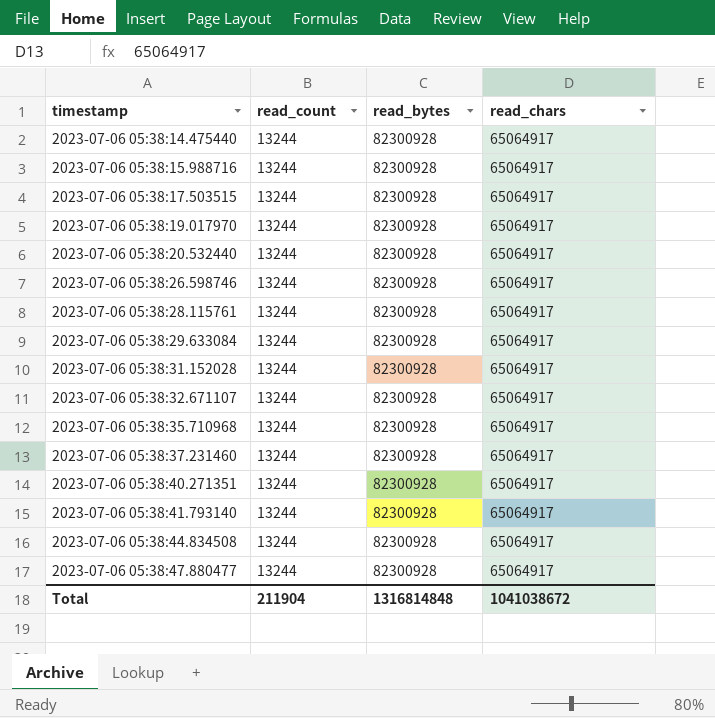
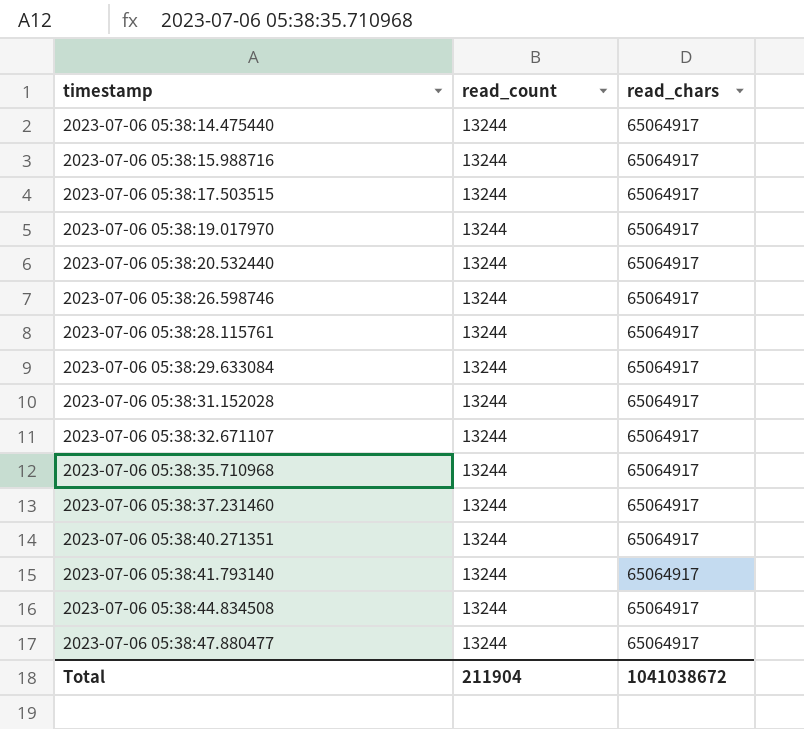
column read_bytes | position: 3 -> none

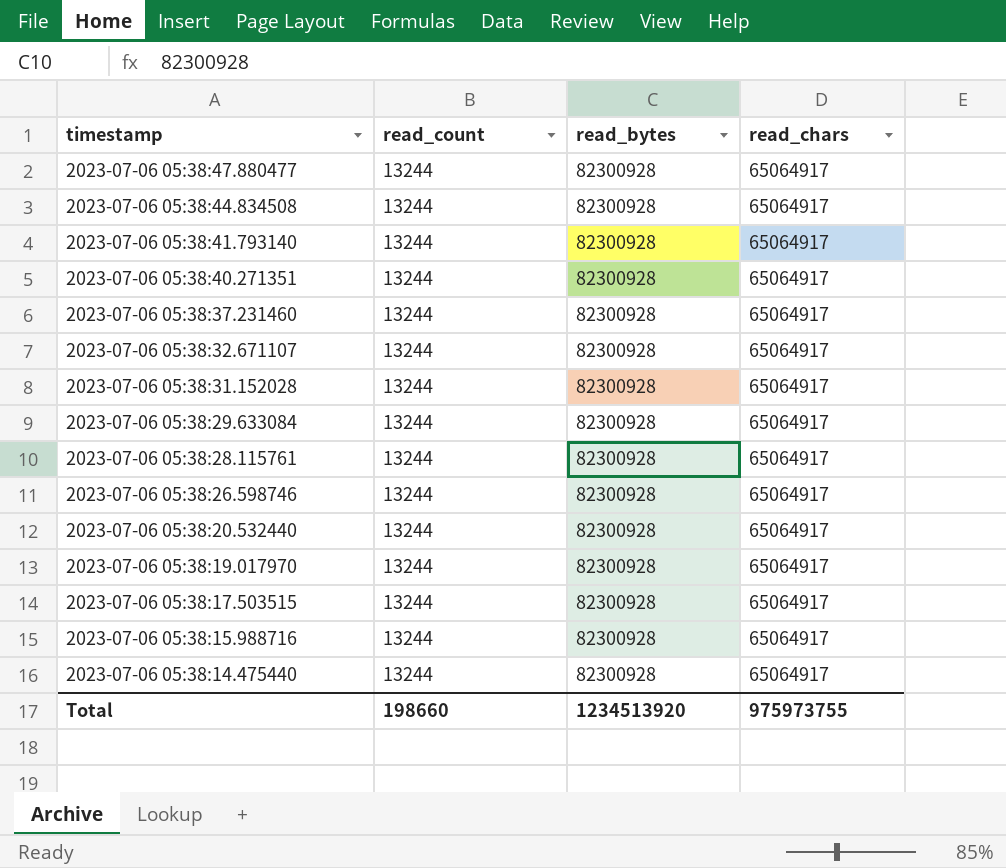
row order: timestamp ascending -> timestamp descending
column read_bytes | position: none -> 3
row 2023-07-06 05:38:35.710968: 13244 | 65064917 -> none
Total | read_count: 211904 -> 198660
Total | read_chars: 1041038672 -> 975973755

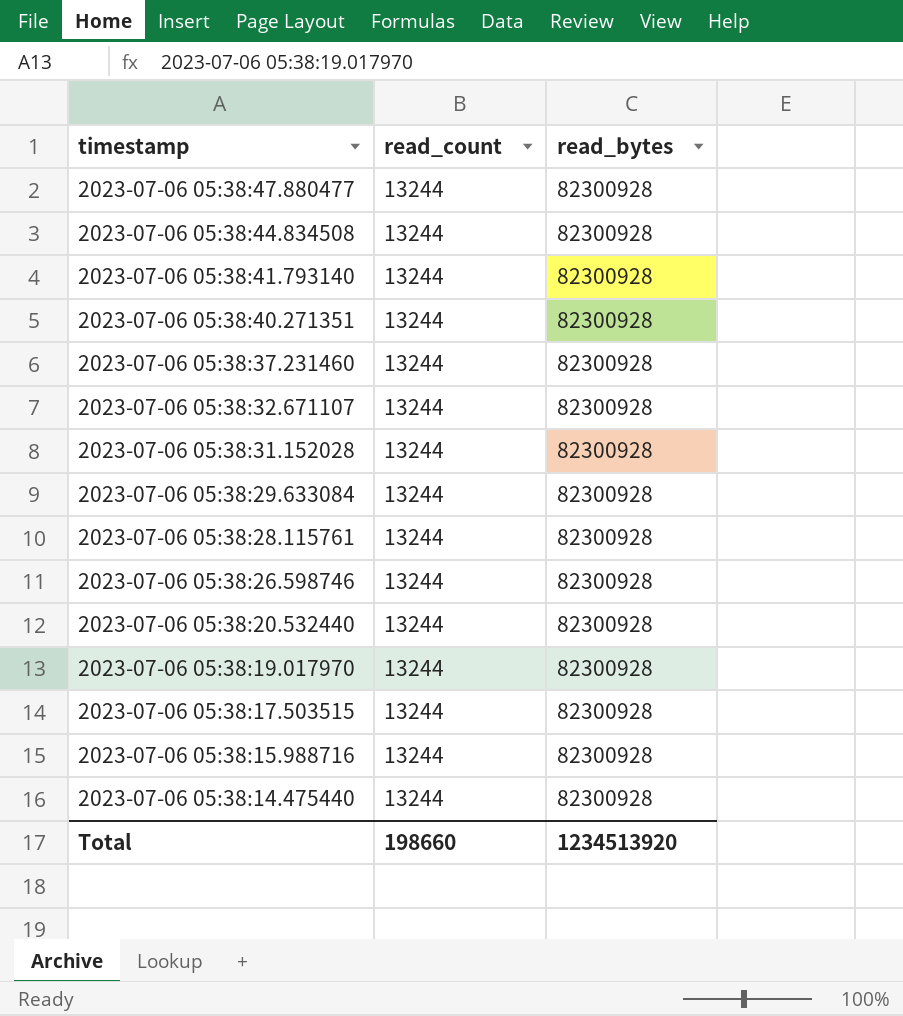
column read_chars | position: 4 -> none

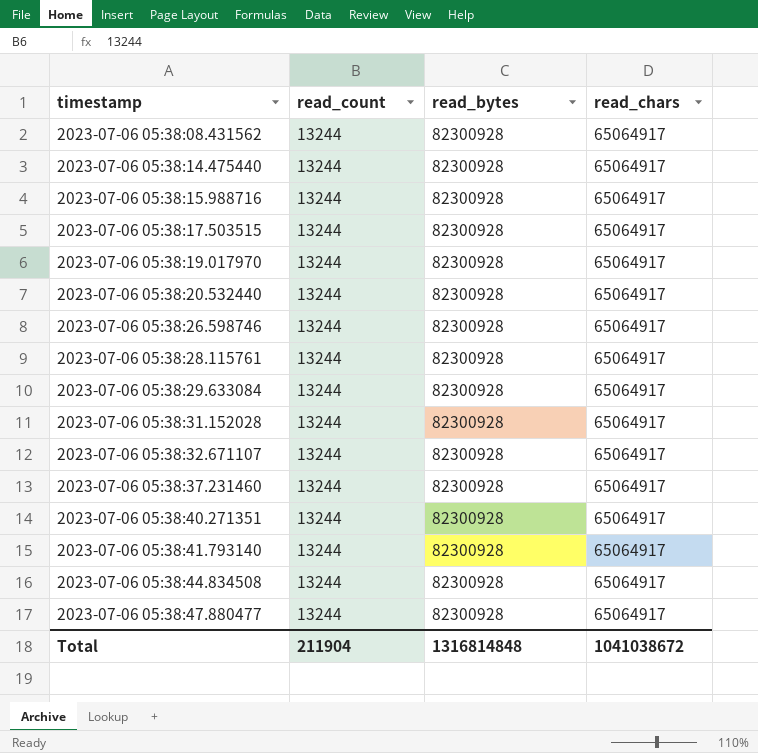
row order: timestamp descending -> timestamp ascending
column read_chars | position: none -> 4
row 2023-07-06 05:38:08.431562: none -> 13244 | 82300928 | 65064917
Total | read_count: 198660 -> 211904
Total | read_bytes: 1234513920 -> 1316814848

